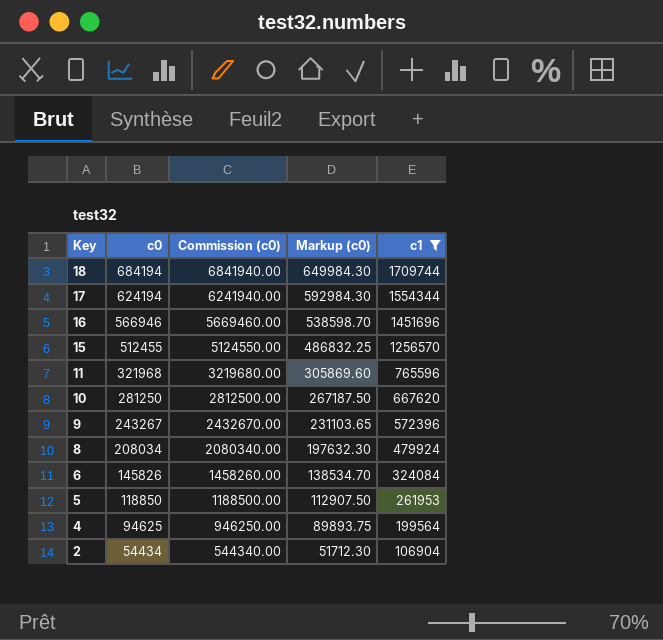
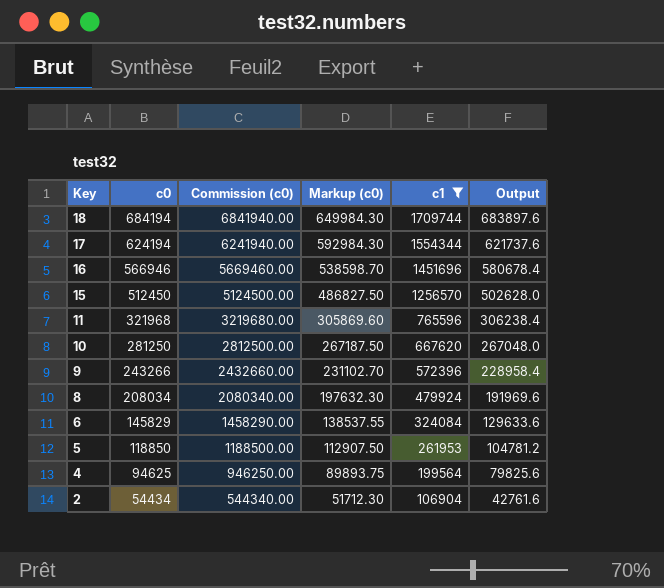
column Output | formula: none -> [c1] * 0.4
15 | c0: 512455 -> 512450
15 | Commission (c0): 5124550.00 -> 5124500.00
15 | Markup (c0): 486832.25 -> 486827.50
9 | c0: 243267 -> 243266
9 | Commission (c0): 2432670.00 -> 2432660.00
9 | Markup (c0): 231103.65 -> 231102.70
6 | c0: 145826 -> 145829
6 | Commission (c0): 1458260.00 -> 1458290.00
6 | Markup (c0): 138534.70 -> 138537.55

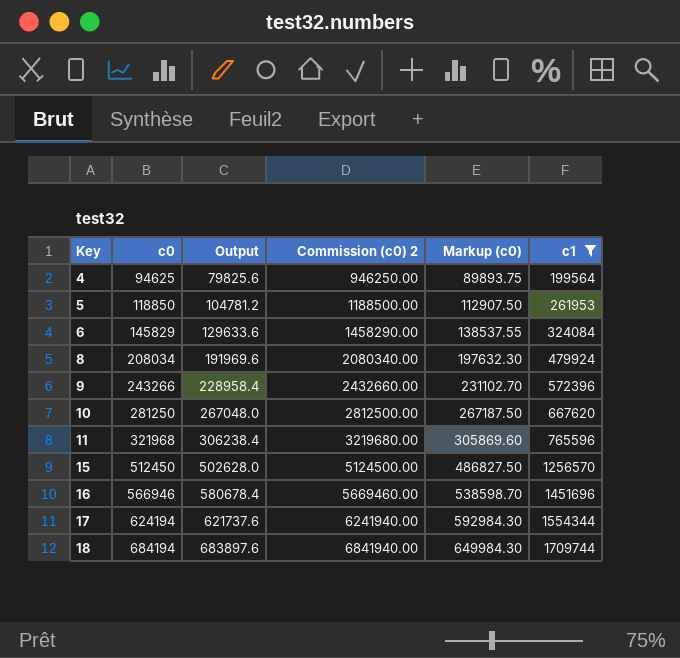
row order: Key descending -> Key ascending
column Output | position: 6 -> 3
column name: Commission (c0) -> Commission (c0) 2
row 2: 54434 | 544340.00 | 51712.30 | 106904 | 42761.6 -> none

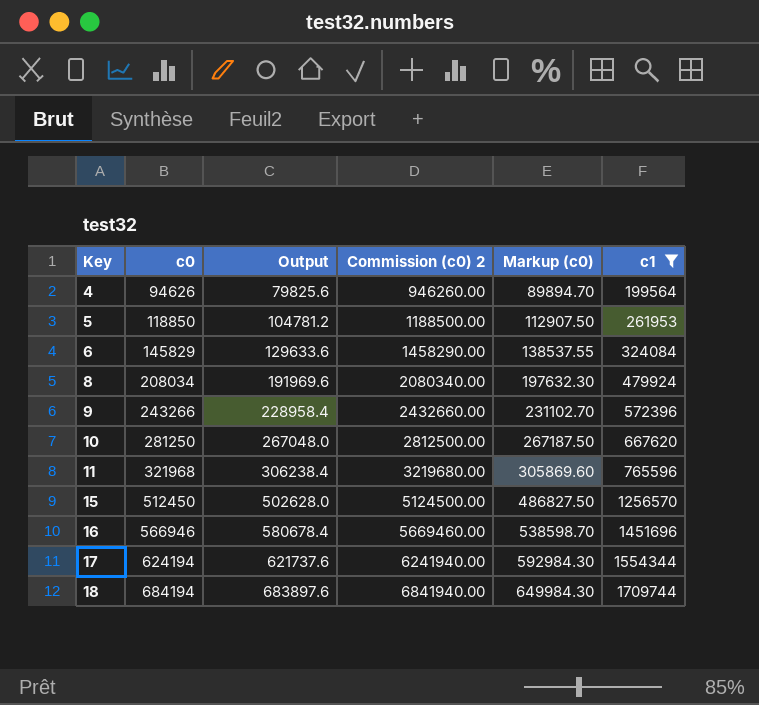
4 | c0: 94625 -> 94626
4 | Commission (c0) 2: 946250.00 -> 946260.00
4 | Markup (c0): 89893.75 -> 89894.70

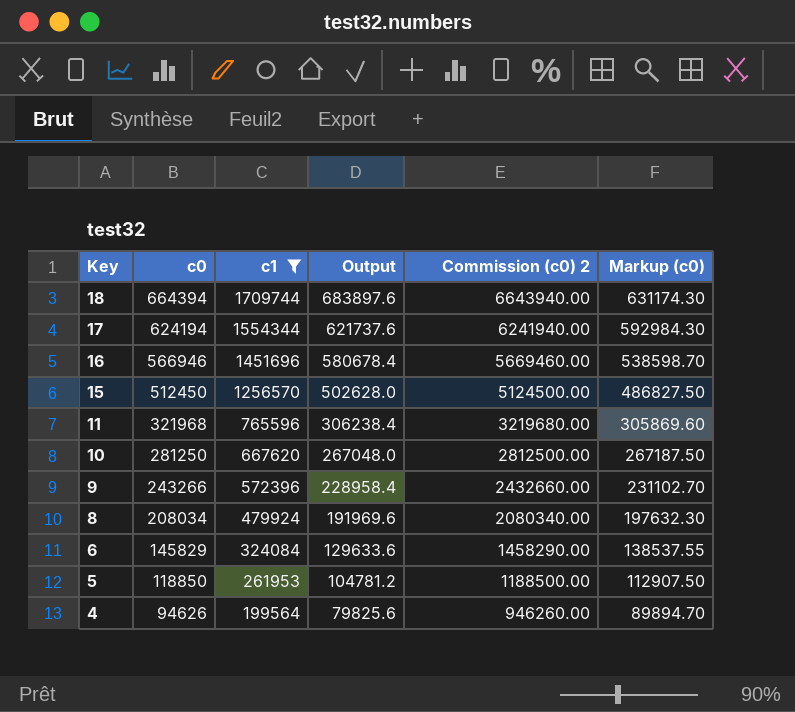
row order: Key ascending -> Key descending
column c1 | position: 6 -> 3
18 | c0: 684194 -> 664394
18 | Commission (c0) 2: 6841940.00 -> 6643940.00
18 | Markup (c0): 649984.30 -> 631174.30

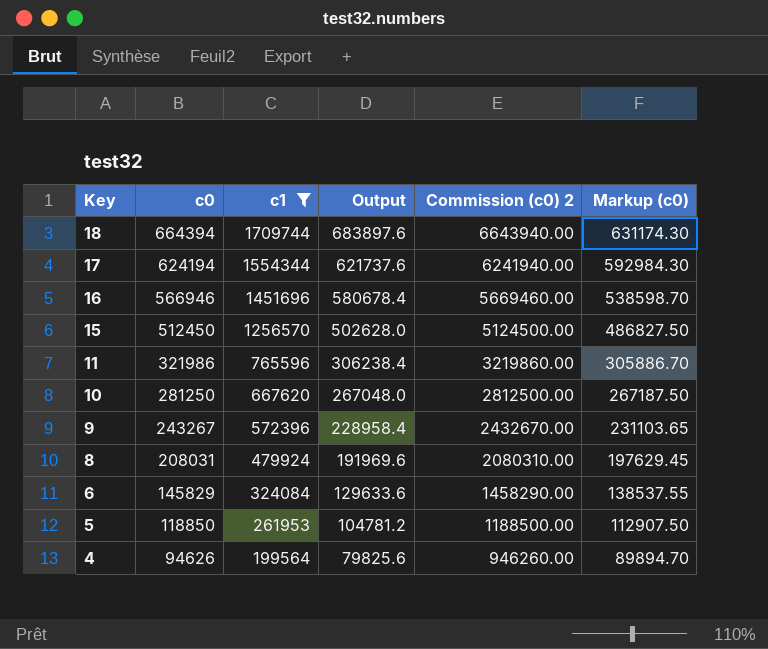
11 | c0: 321968 -> 321986
11 | Commission (c0) 2: 3219680.00 -> 3219860.00
11 | Markup (c0): 305869.60 -> 305886.70
9 | c0: 243266 -> 243267
9 | Commission (c0) 2: 2432660.00 -> 2432670.00
9 | Markup (c0): 231102.70 -> 231103.65
8 | c0: 208034 -> 208031
8 | Commission (c0) 2: 2080340.00 -> 2080310.00
8 | Markup (c0): 197632.30 -> 197629.45

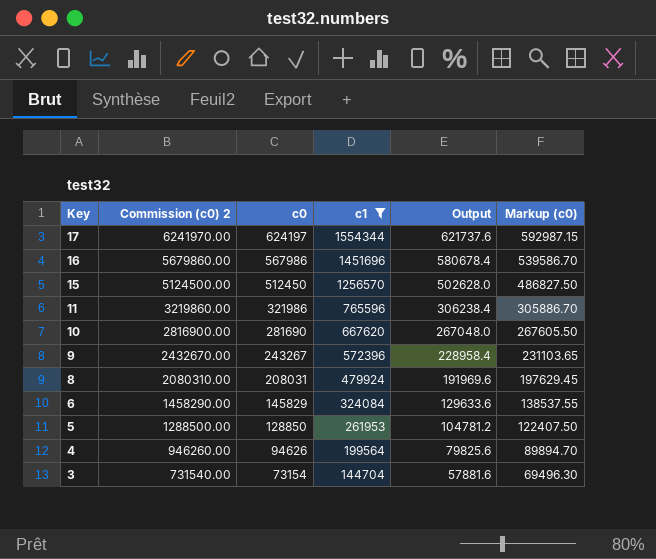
column Commission (c0) 2 | position: 5 -> 2
row 18: 664394 | 1709744 | 683897.6 | 6643940.00 | 631174.30 -> none
17 | Commission (c0) 2: 6241940.00 -> 6241970.00
17 | c0: 624194 -> 624197
17 | Markup (c0): 592984.30 -> 592987.15
16 | Commission (c0) 2: 5669460.00 -> 5679860.00
16 | c0: 566946 -> 567986
16 | Markup (c0): 538598.70 -> 539586.70
10 | Commission (c0) 2: 2812500.00 -> 2816900.00
10 | c0: 281250 -> 281690
10 | Markup (c0): 267187.50 -> 267605.50
5 | Commission (c0) 2: 1188500.00 -> 1288500.00
5 | c0: 118850 -> 128850
5 | Markup (c0): 112907.50 -> 122407.50
row 3: none -> 731540.00 | 73154 | 144704 | 57881.6 | 69496.30

